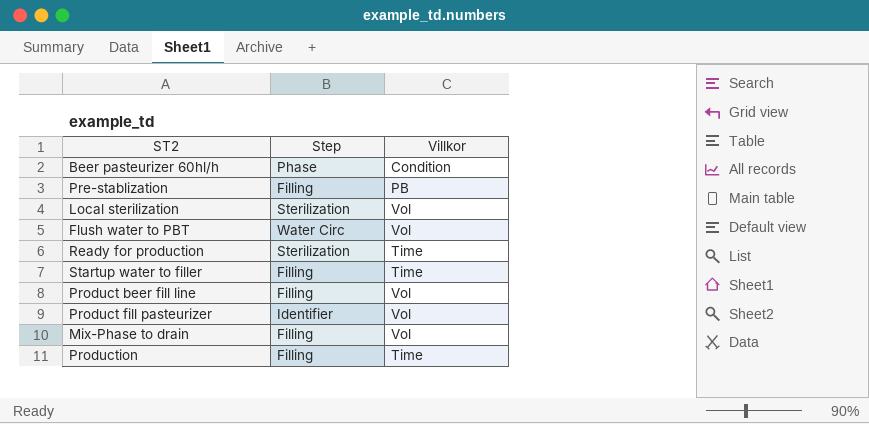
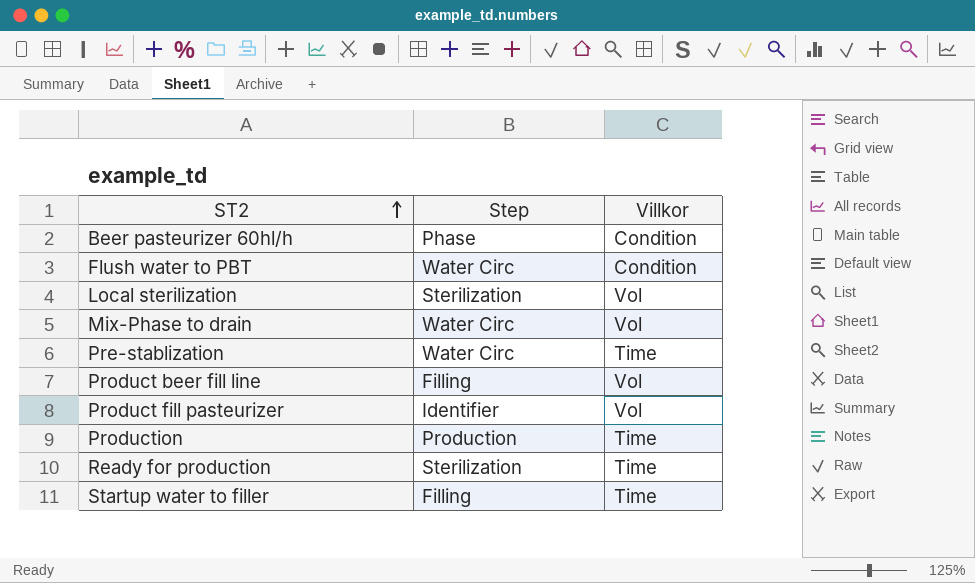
row order: none -> ST2 ascending
Flush water to PBT | Villkor: Vol -> Condition
Mix-Phase to drain | Step: Filling -> Water Circ
Pre-stablization | Step: Filling -> Water Circ
Pre-stablization | Villkor: PB -> Time
Production | Step: Filling -> Production

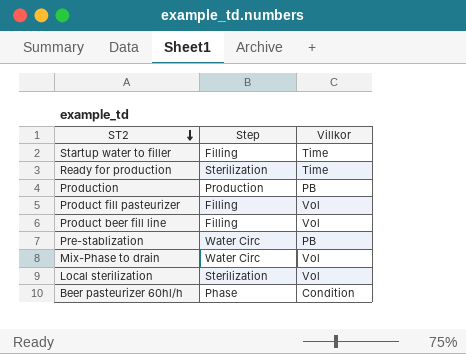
row order: ST2 ascending -> ST2 descending
row Flush water to PBT: Water Circ | Condition -> none
Production | Villkor: Time -> PB
Product fill pasteurizer | Step: Identifier -> Filling
Pre-stablization | Villkor: Time -> PB

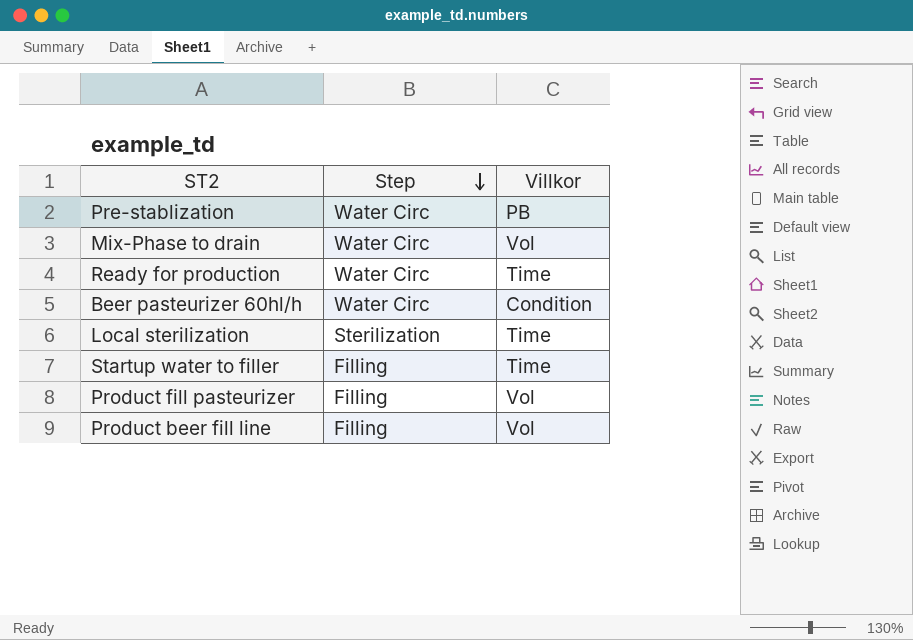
row order: ST2 descending -> Step descending
row Production: Production | PB -> none
Ready for production | Step: Sterilization -> Water Circ
Beer pasteurizer 60hl/h | Step: Phase -> Water Circ
Local sterilization | Villkor: Vol -> Time

